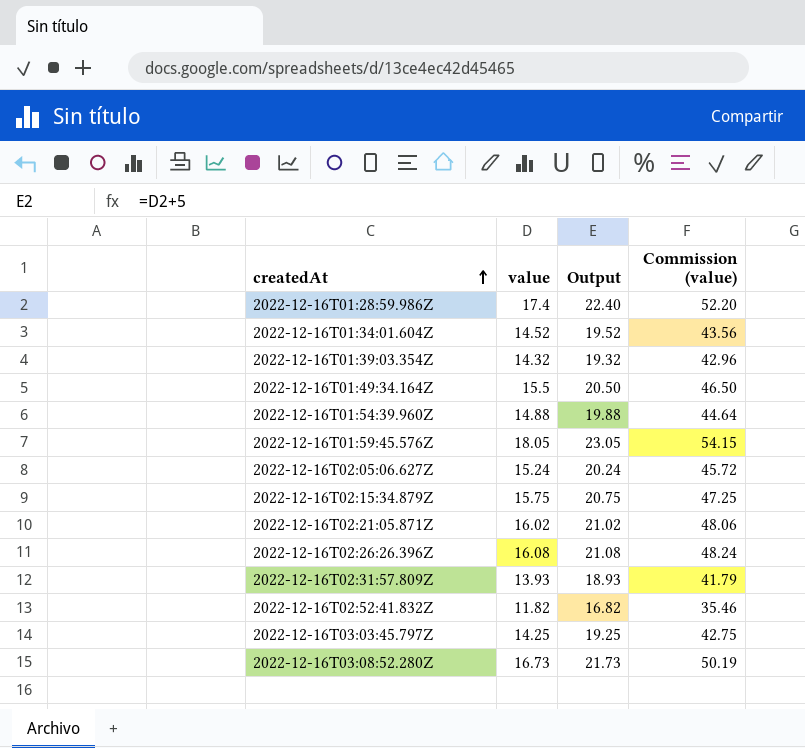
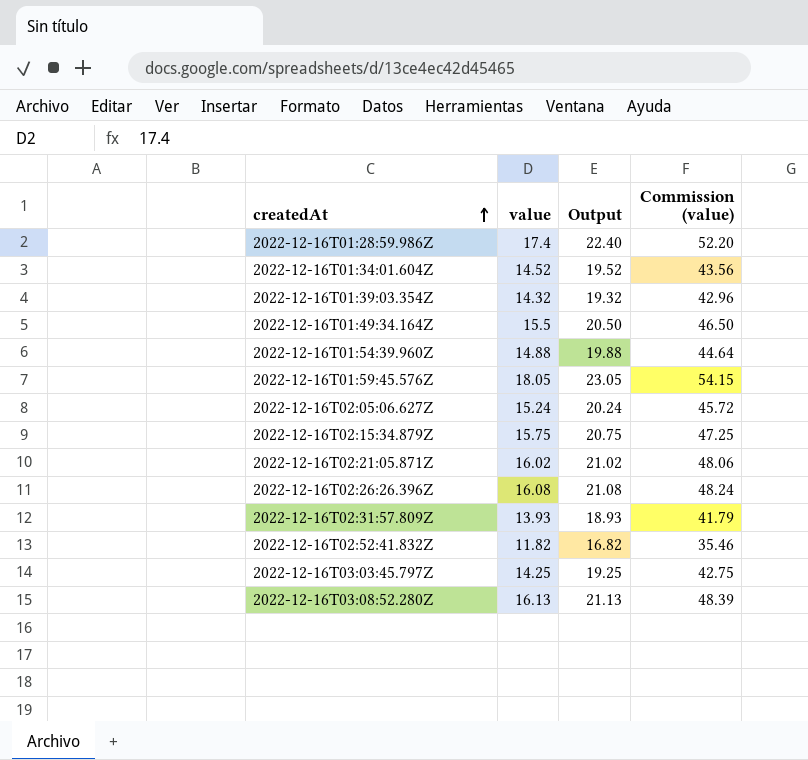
2022-12-16T03:08:52.280Z | value: 16.73 -> 16.13
2022-12-16T03:08:52.280Z | Output: 21.73 -> 21.13
2022-12-16T03:08:52.280Z | Commission (value): 50.19 -> 48.39

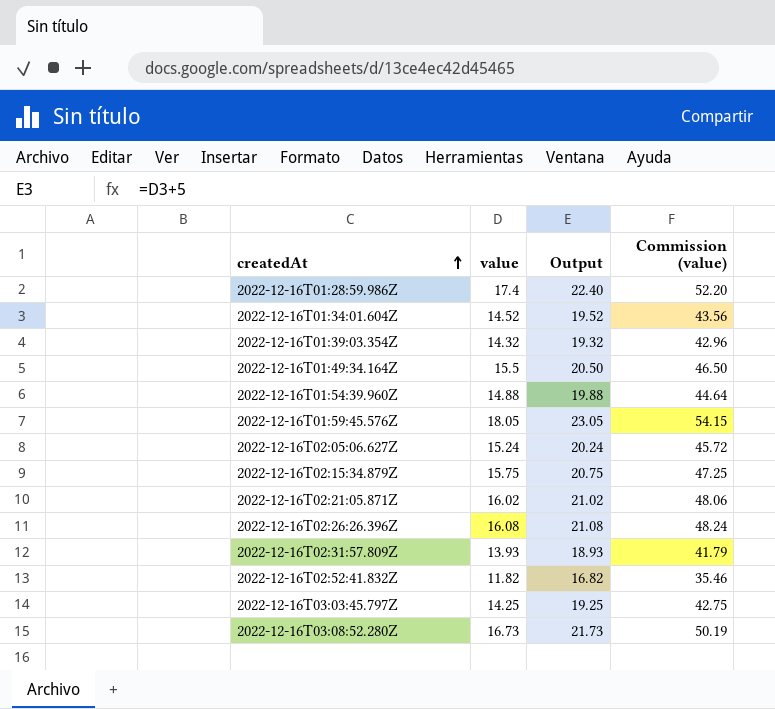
2022-12-16T03:08:52.280Z | value: 16.13 -> 16.73
2022-12-16T03:08:52.280Z | Output: 21.13 -> 21.73
2022-12-16T03:08:52.280Z | Commission (value): 48.39 -> 50.19

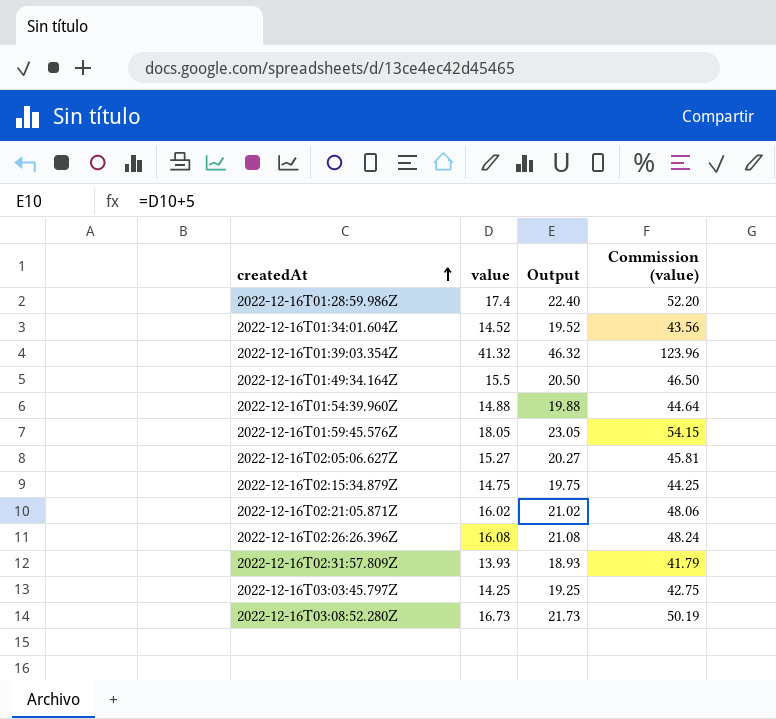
row 2022-12-16T02:52:41.832Z: 11.82 | 16.82 | 35.46 -> none
2022-12-16T01:39:03.354Z | value: 14.32 -> 41.32
2022-12-16T01:39:03.354Z | Output: 19.32 -> 46.32
2022-12-16T01:39:03.354Z | Commission (value): 42.96 -> 123.96
2022-12-16T02:05:06.627Z | value: 15.24 -> 15.27
2022-12-16T02:05:06.627Z | Output: 20.24 -> 20.27
2022-12-16T02:05:06.627Z | Commission (value): 45.72 -> 45.81
2022-12-16T02:15:34.879Z | value: 15.75 -> 14.75
2022-12-16T02:15:34.879Z | Output: 20.75 -> 19.75
2022-12-16T02:15:34.879Z | Commission (value): 47.25 -> 44.25

